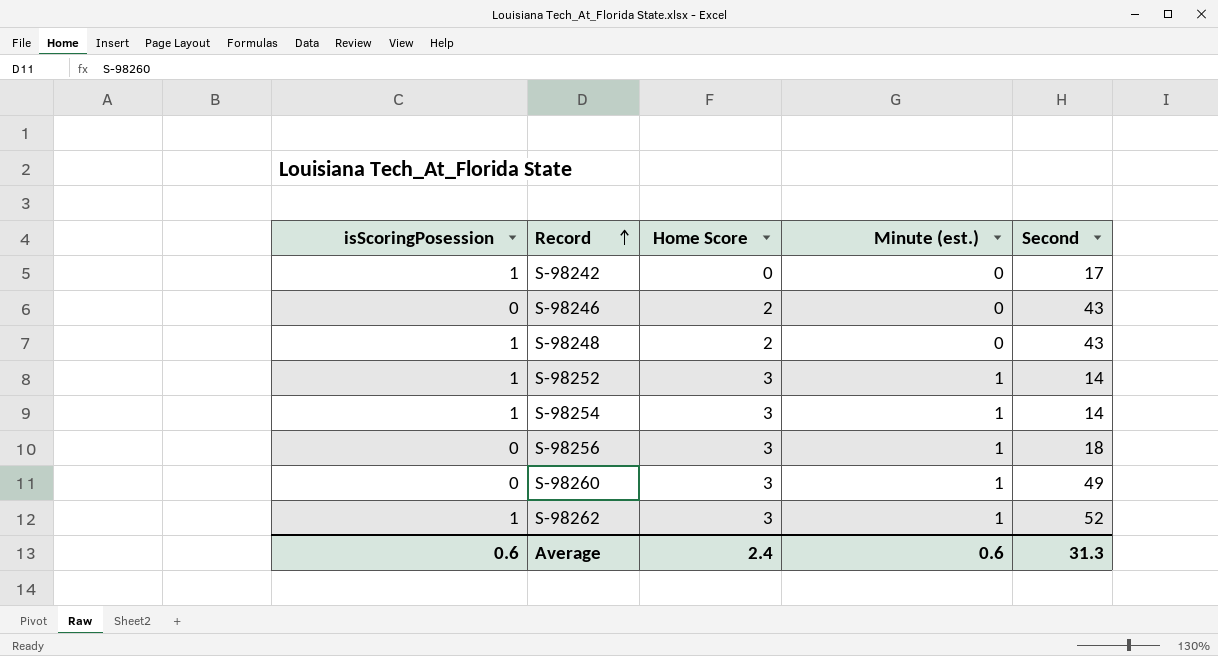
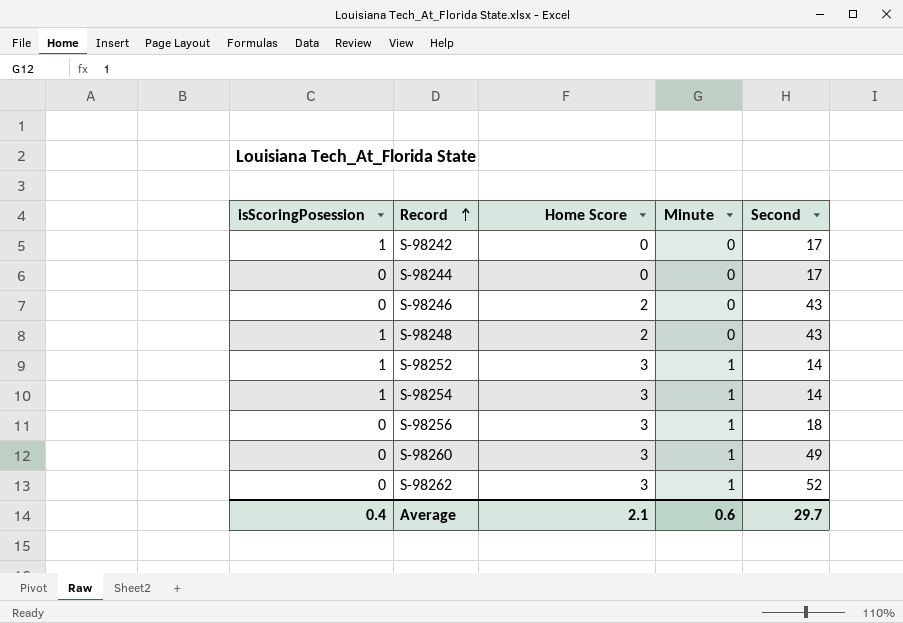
column name: Minute (est.) -> Minute
row S-98244: none -> 0 | 0 | 0 | 17
S-98262 | isScoringPosession: 1 -> 0
Average | isScoringPosession: 0.6 -> 0.4
Average | Home Score: 2.4 -> 2.1
Average | Second: 31.3 -> 29.7

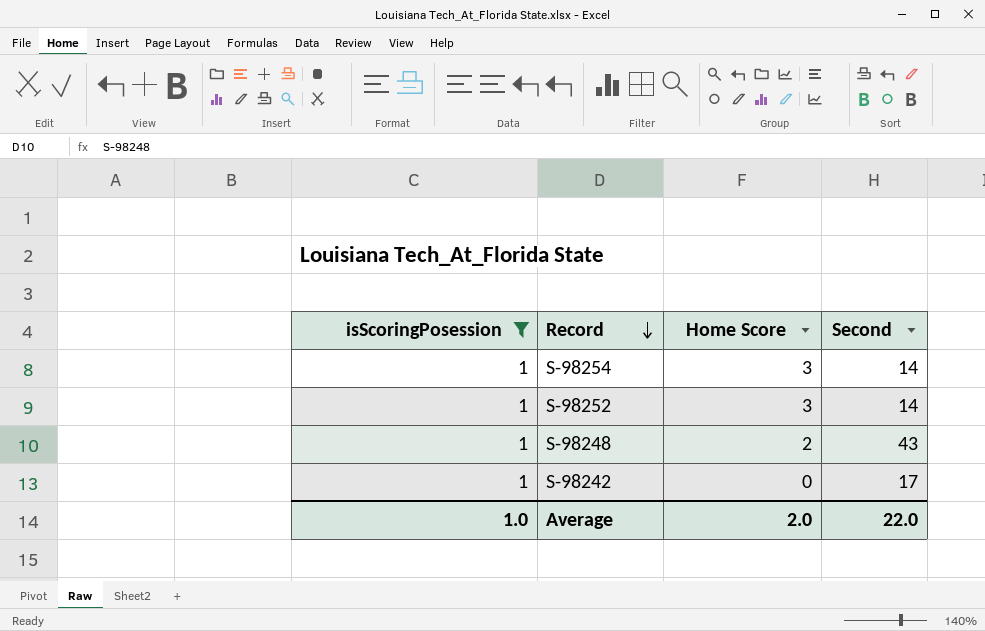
filter: none -> isScoringPosession = 1
row order: Record ascending -> Record descending
column Minute | position: 4 -> none
Average | isScoringPosession: 0.4 -> 1.0
Average | Home Score: 2.1 -> 2.0
Average | Second: 29.7 -> 22.0

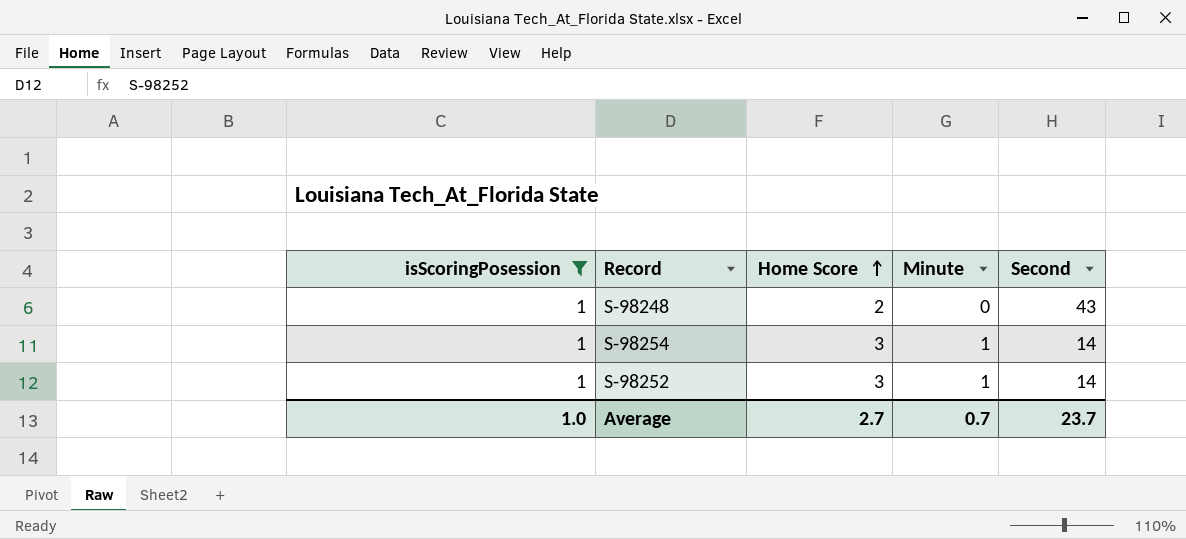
row order: Record descending -> Home Score ascending
column Minute | position: none -> 4
row S-98242: 1 | 0 | 17 -> none
Average | Home Score: 2.0 -> 2.7
Average | Second: 22.0 -> 23.7

